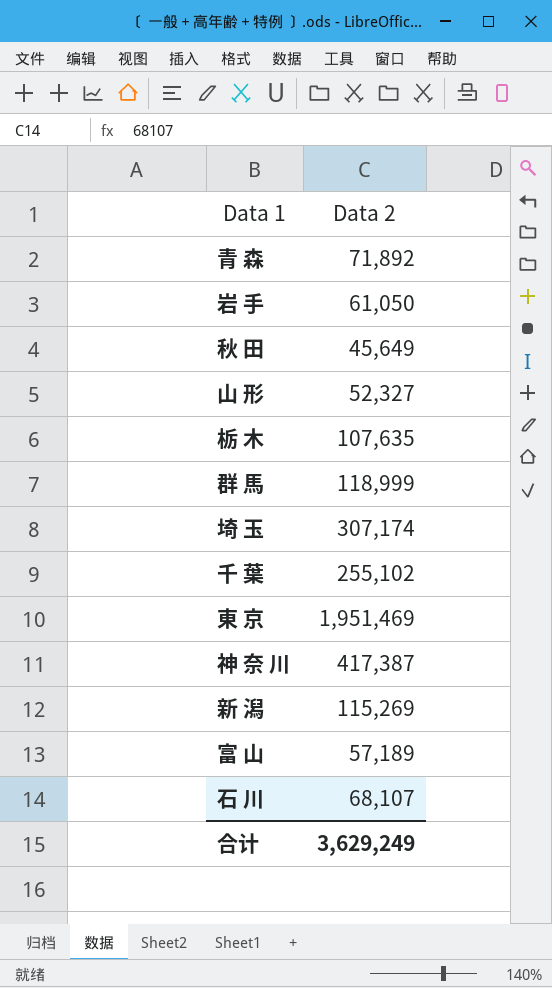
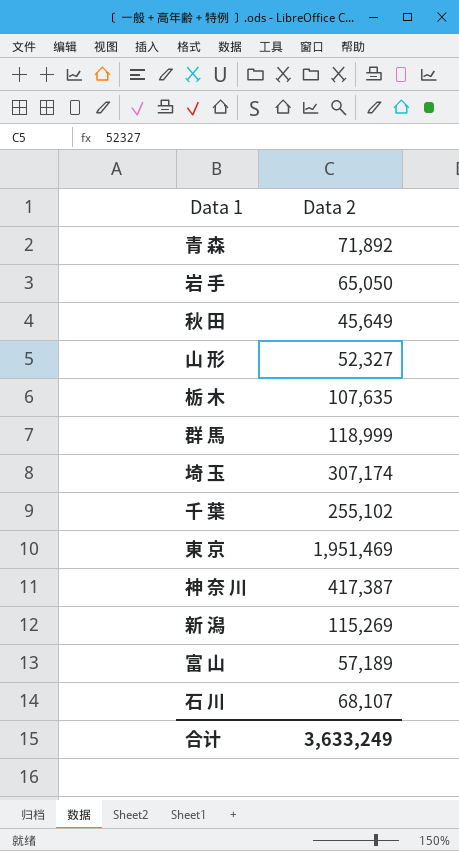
岩 手 | Data 2: 61,050 -> 65,050
合计 | Data 2: 3,629,249 -> 3,633,249

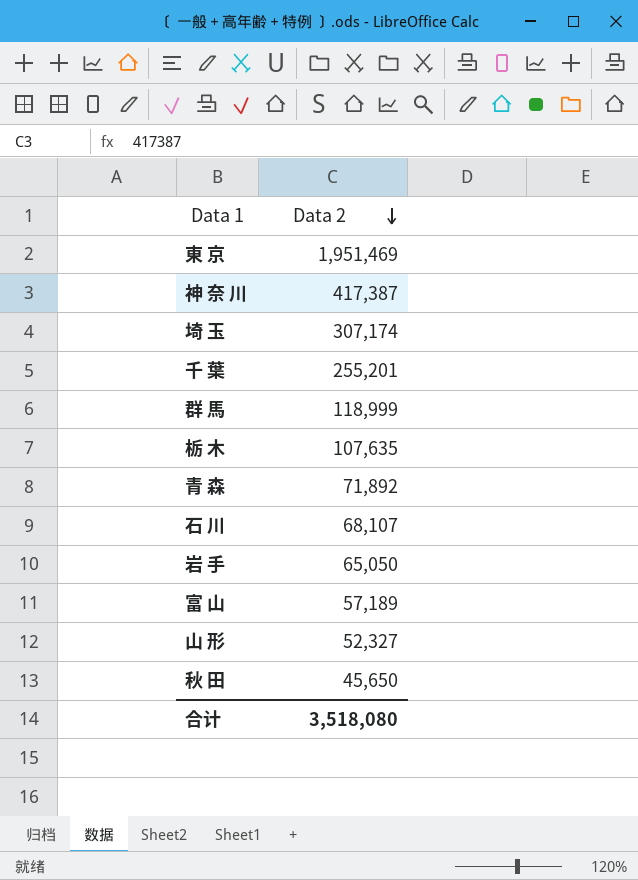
row order: none -> Data 2 descending
row 新 潟: 115,269 -> none
千 葉 | Data 2: 255,102 -> 255,201
秋 田 | Data 2: 45,649 -> 45,650
合计 | Data 2: 3,633,249 -> 3,518,080

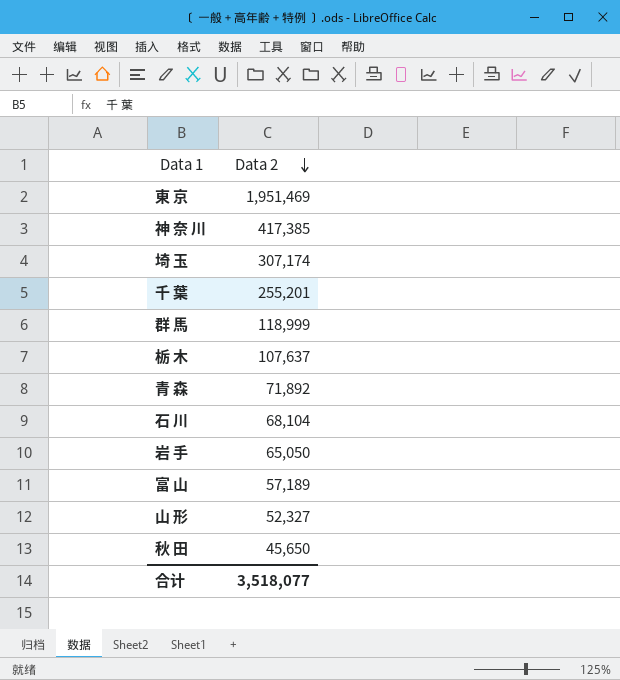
神 奈 川 | Data 2: 417,387 -> 417,385
栃 木 | Data 2: 107,635 -> 107,637
石 川 | Data 2: 68,107 -> 68,104
合计 | Data 2: 3,518,080 -> 3,518,077

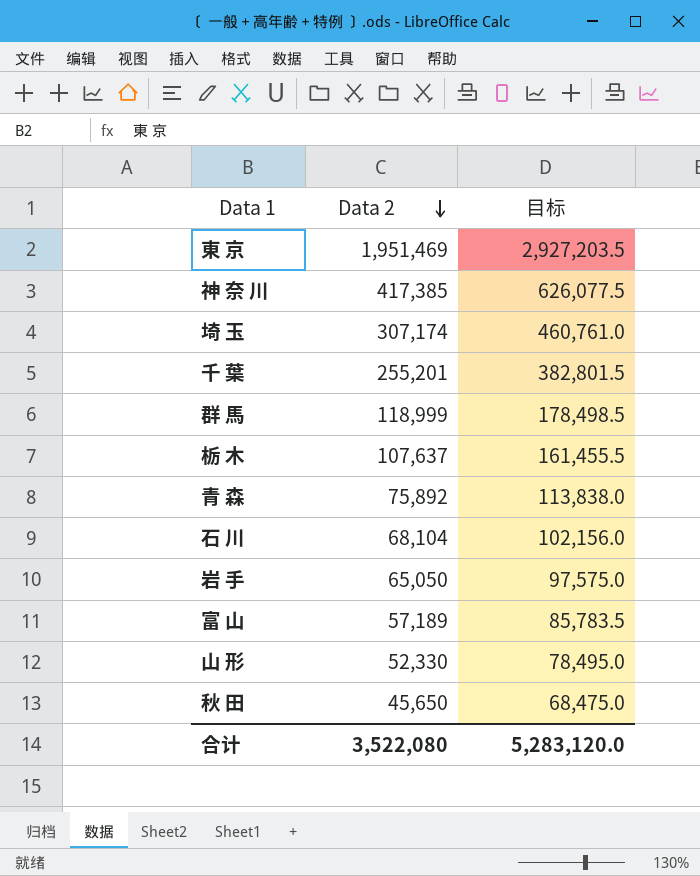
column 目标 | formula: none -> [Data 2] * 1.5
青 森 | Data 2: 71,892 -> 75,892
山 形 | Data 2: 52,327 -> 52,330
合计 | Data 2: 3,518,077 -> 3,522,080

